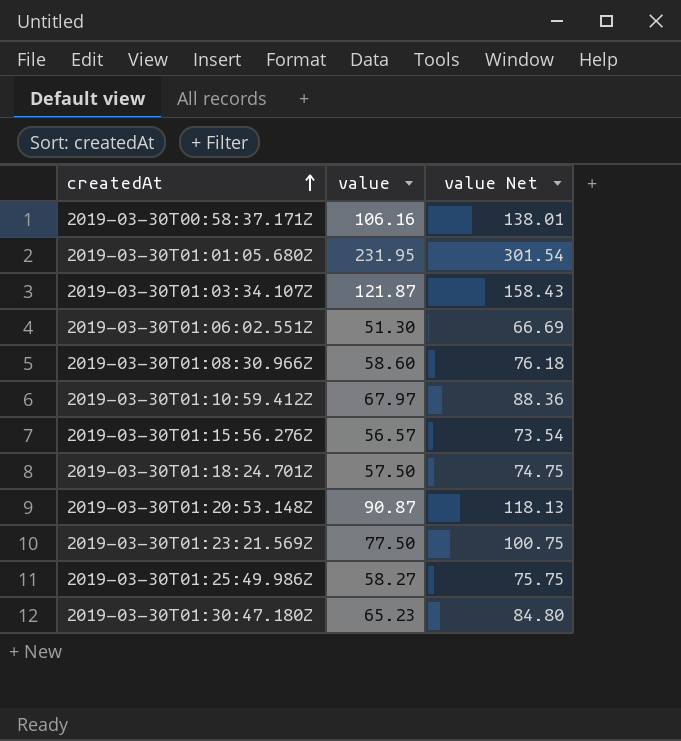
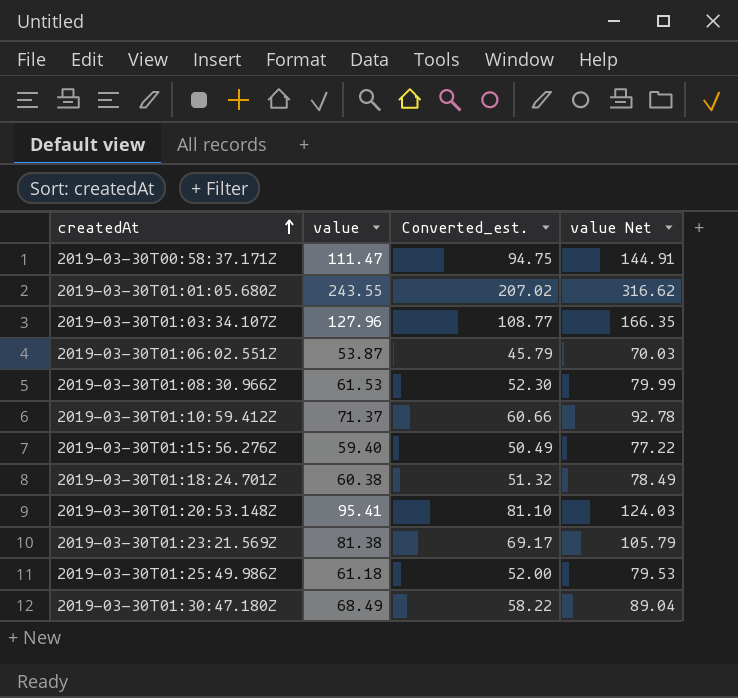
column Converted_est. | formula: none -> [value] * 0.85
2019-03-30T00:58:37.171Z | value: 106.16 -> 111.47
2019-03-30T00:58:37.171Z | value Net: 138.01 -> 144.91
2019-03-30T01:01:05.680Z | value: 231.95 -> 243.55
2019-03-30T01:01:05.680Z | value Net: 301.54 -> 316.62
2019-03-30T01:03:34.107Z | value: 121.87 -> 127.96
2019-03-30T01:03:34.107Z | value Net: 158.43 -> 166.35
2019-03-30T01:06:02.551Z | value: 51.30 -> 53.87
2019-03-30T01:06:02.551Z | value Net: 66.69 -> 70.03
2019-03-30T01:08:30.966Z | value: 58.60 -> 61.53
2019-03-30T01:08:30.966Z | value Net: 76.18 -> 79.99
2019-03-30T01:10:59.412Z | value: 67.97 -> 71.37
2019-03-30T01:10:59.412Z | value Net: 88.36 -> 92.78
2019-03-30T01:15:56.276Z | value: 56.57 -> 59.40
2019-03-30T01:15:56.276Z | value Net: 73.54 -> 77.22
2019-03-30T01:18:24.701Z | value: 57.50 -> 60.38
2019-03-30T01:18:24.701Z | value Net: 74.75 -> 78.49
2019-03-30T01:20:53.148Z | value: 90.87 -> 95.41
2019-03-30T01:20:53.148Z | value Net: 118.13 -> 124.03
2019-03-30T01:23:21.569Z | value: 77.50 -> 81.38
2019-03-30T01:23:21.569Z | value Net: 100.75 -> 105.79
2019-03-30T01:25:49.986Z | value: 58.27 -> 61.18
2019-03-30T01:25:49.986Z | value Net: 75.75 -> 79.53
2019-03-30T01:30:47.180Z | value: 65.23 -> 68.49
2019-03-30T01:30:47.180Z | value Net: 84.80 -> 89.04

